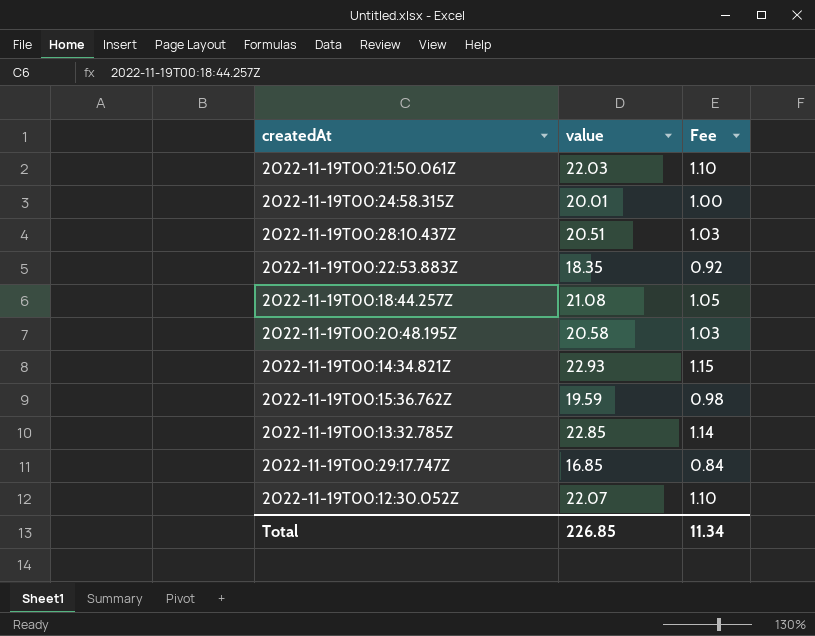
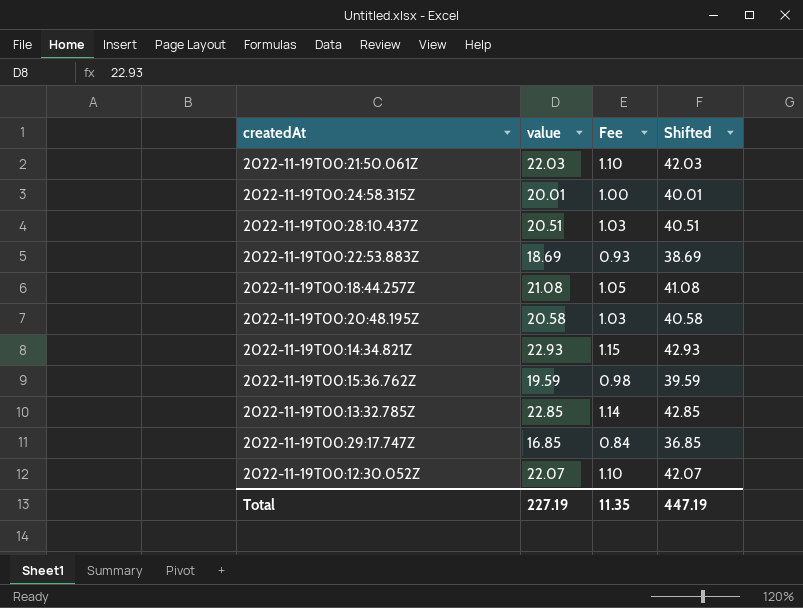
column Shifted | formula: none -> [value] + 20
2022-11-19T00:22:53.883Z | value: 18.35 -> 18.69
2022-11-19T00:22:53.883Z | Fee: 0.92 -> 0.93
Total | value: 226.85 -> 227.19
Total | Fee: 11.34 -> 11.35

